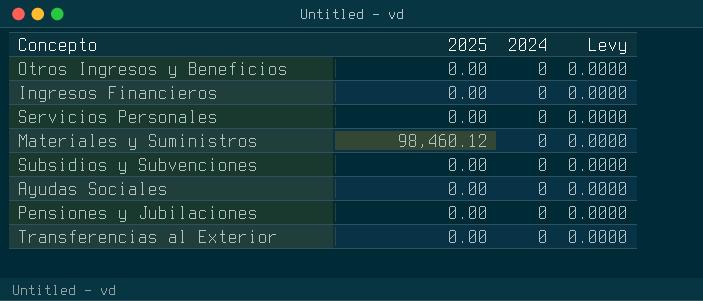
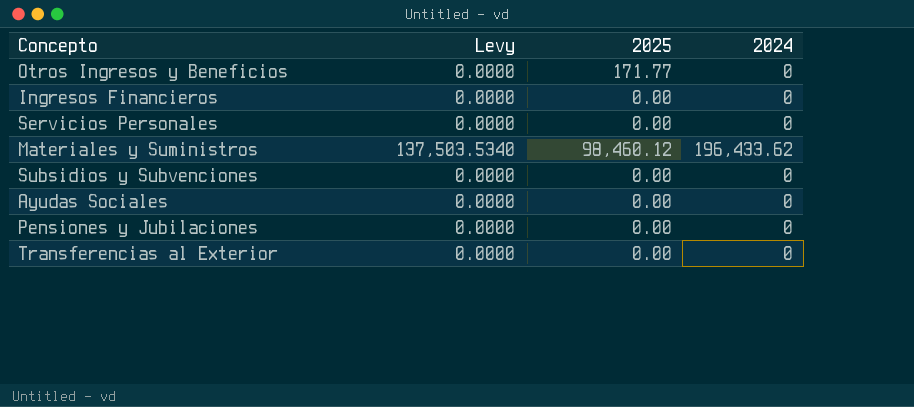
column Levy | position: 4 -> 2
Otros Ingresos y Beneficios | 2025: 0.00 -> 171.77
Materiales y Suministros | Levy: 0.0000 -> 137,503.5340
Materiales y Suministros | 2024: 0 -> 196,433.62

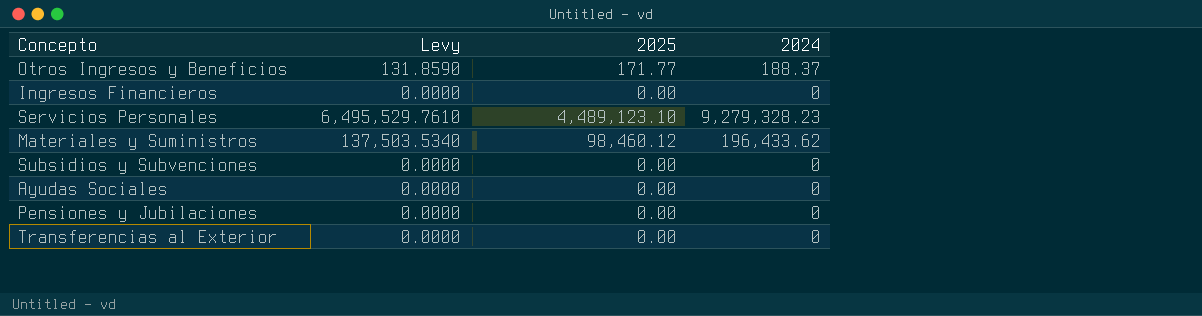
Otros Ingresos y Beneficios | Levy: 0.0000 -> 131.8590
Otros Ingresos y Beneficios | 2024: 0 -> 188.37
Servicios Personales | Levy: 0.0000 -> 6,495,529.7610
Servicios Personales | 2025: 0.00 -> 4,489,123.10
Servicios Personales | 2024: 0 -> 9,279,328.23

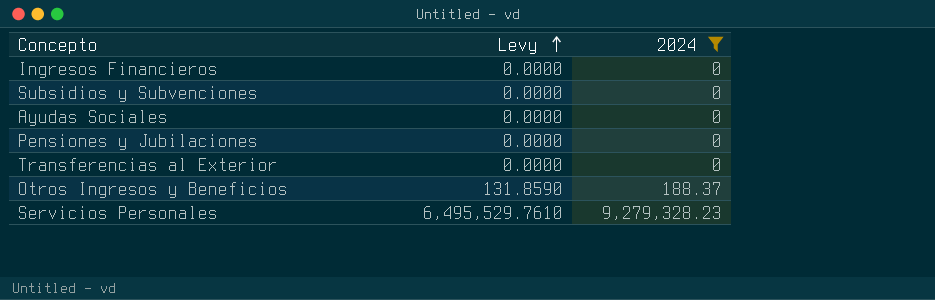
filter: none -> 2024 != 196,433.62
row order: none -> Levy ascending
column 2025 | position: 3 -> none

